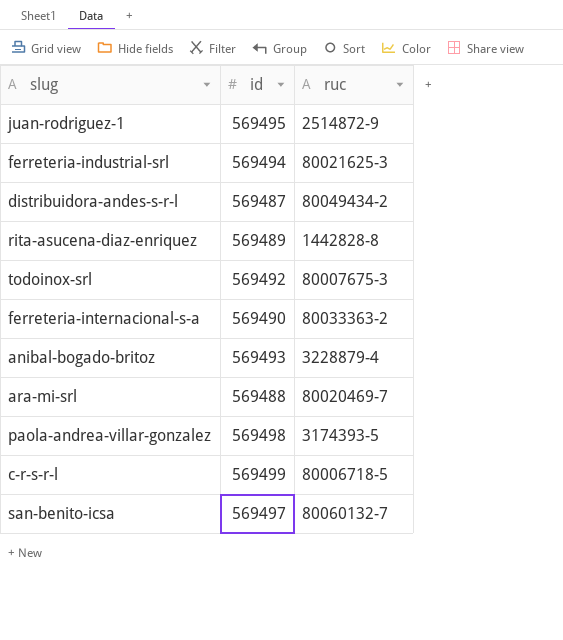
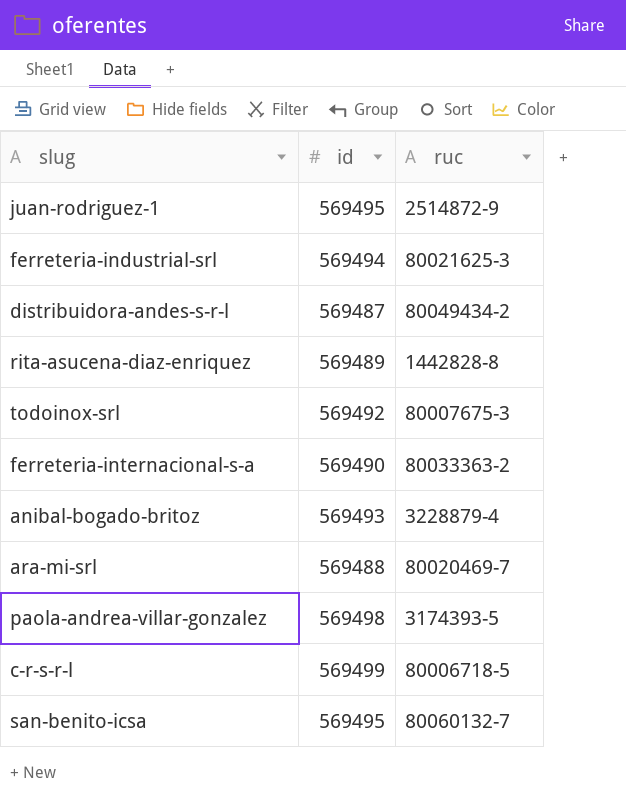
san-benito-icsa | id: 569497 -> 569495

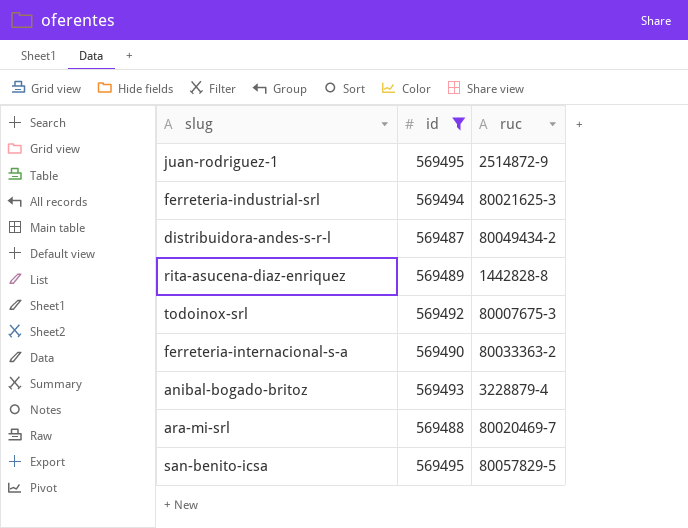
filter: none -> id <= 569495
san-benito-icsa | ruc: 80060132-7 -> 80057829-5

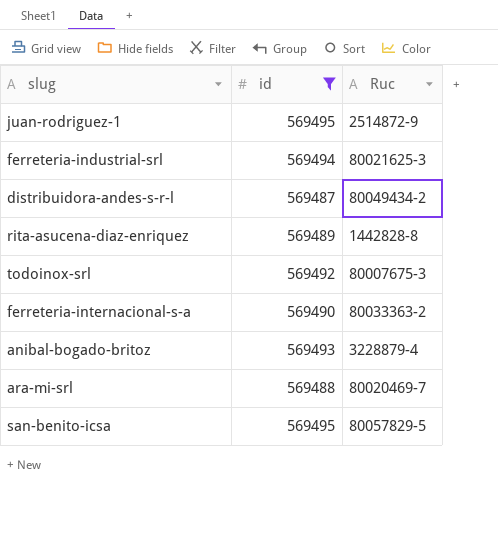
column name: ruc -> Ruc

